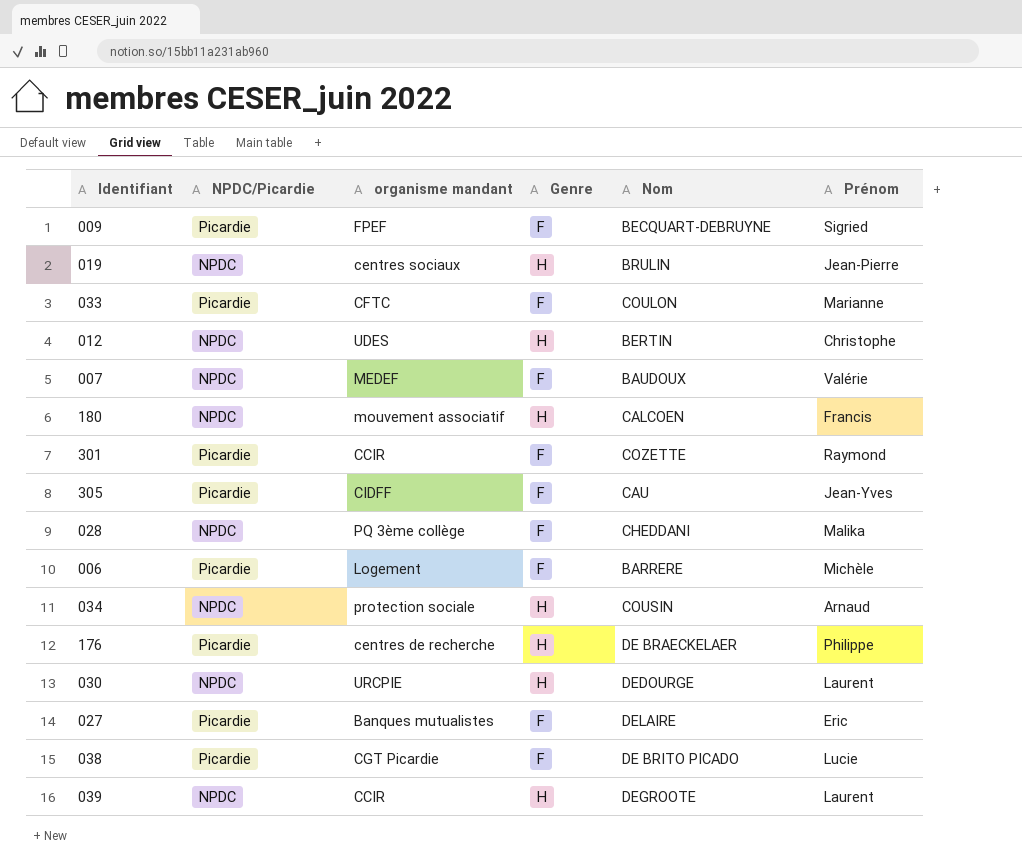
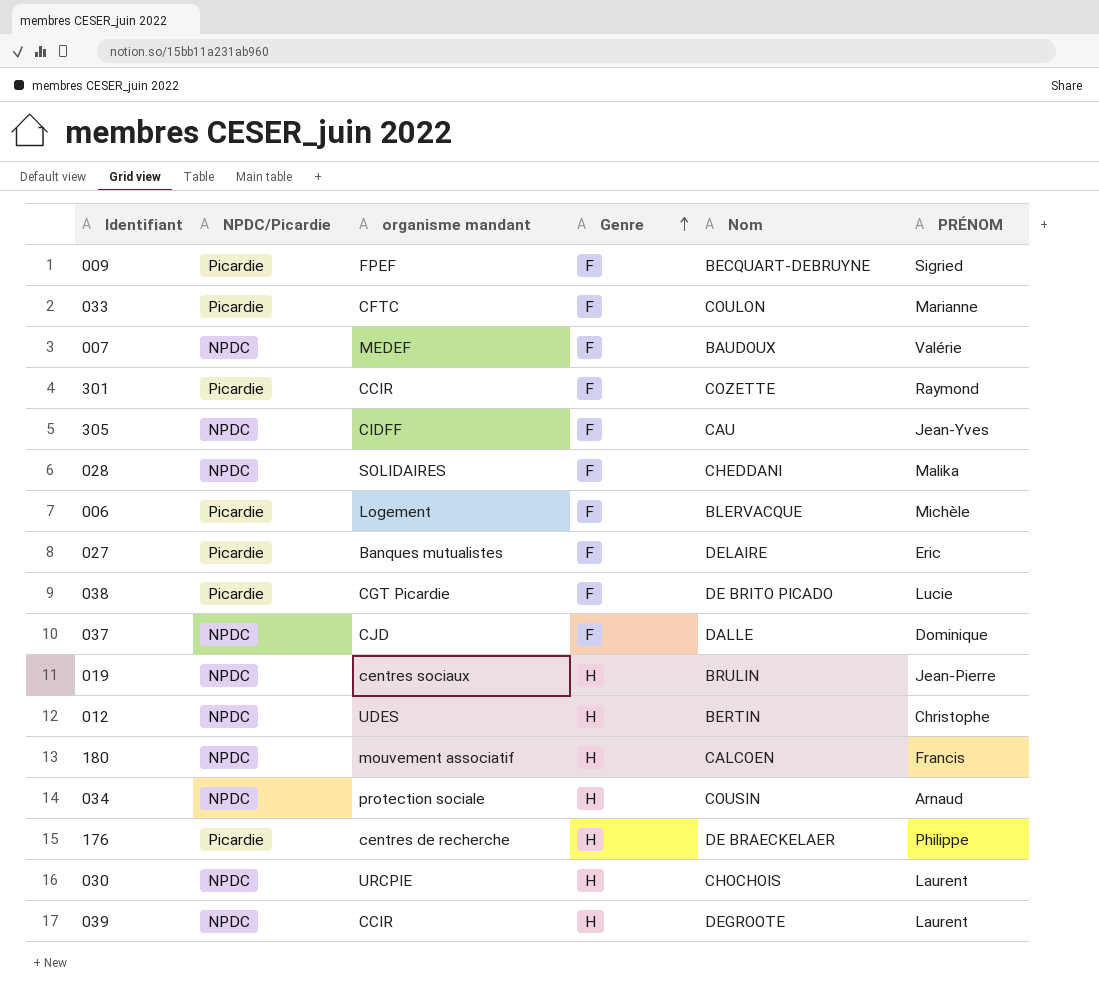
row order: none -> Genre ascending
column name: Prénom -> PRÉNOM
305 | NPDC/Picardie: Picardie -> NPDC
028 | organisme mandant: PQ 3ème collège -> SOLIDAIRES
006 | Nom: BARRERE -> BLERVACQUE
row 037: none -> NPDC | CJD | F | DALLE | Dominique
030 | Nom: DEDOURGE -> CHOCHOIS

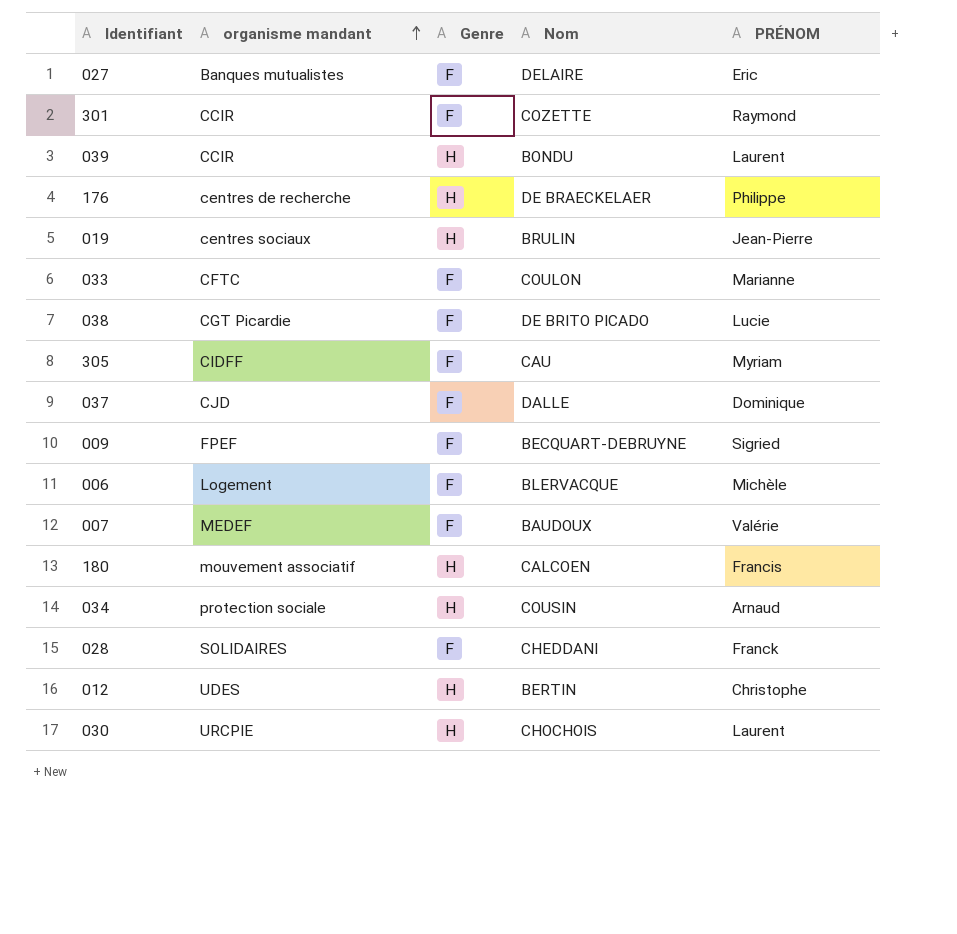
row order: Genre ascending -> organisme mandant ascending
column NPDC/Picardie | position: 2 -> none
039 | Nom: DEGROOTE -> BONDU
305 | PRÉNOM: Jean-Yves -> Myriam
028 | PRÉNOM: Malika -> Franck

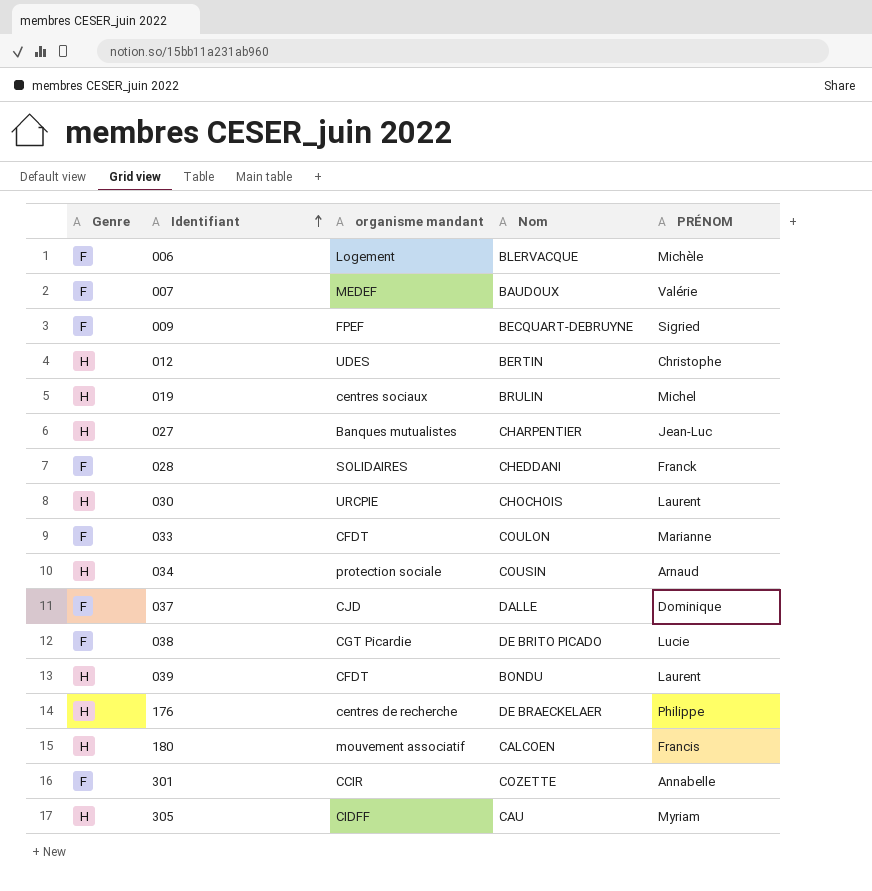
row order: organisme mandant ascending -> Identifiant ascending
column Genre | position: 3 -> 1
019 | PRÉNOM: Jean-Pierre -> Michel
027 | Genre: F -> H
027 | Nom: DELAIRE -> CHARPENTIER
027 | PRÉNOM: Eric -> Jean-Luc
033 | organisme mandant: CFTC -> CFDT
039 | organisme mandant: CCIR -> CFDT
301 | PRÉNOM: Raymond -> Annabelle
305 | Genre: F -> H

